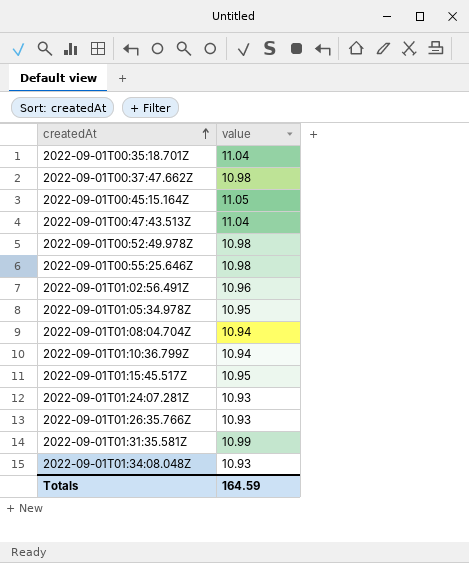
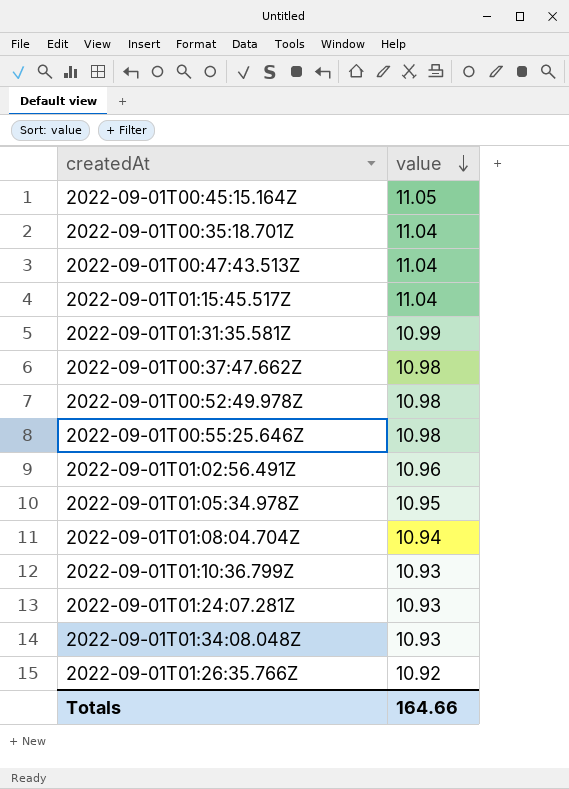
row order: createdAt ascending -> value descending
2022-09-01T01:15:45.517Z | value: 10.95 -> 11.04
2022-09-01T01:10:36.799Z | value: 10.94 -> 10.93
2022-09-01T01:26:35.766Z | value: 10.93 -> 10.92
Totals | value: 164.59 -> 164.66

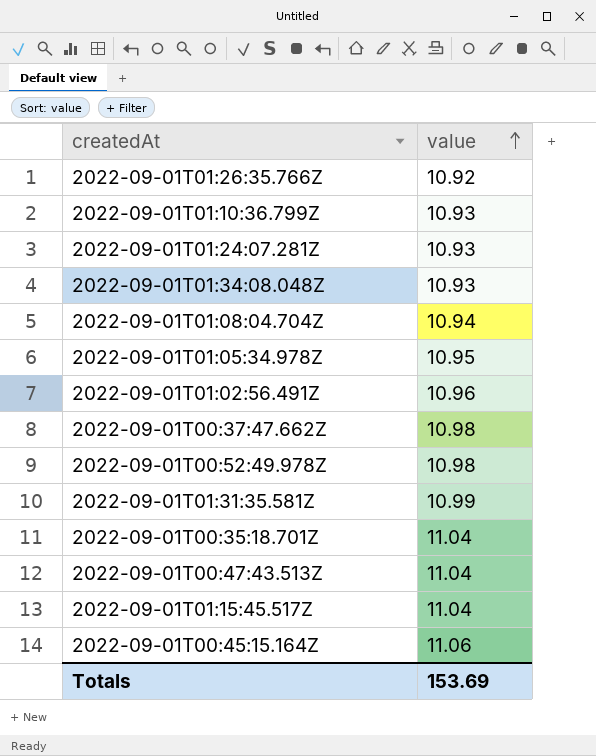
row order: value descending -> value ascending
row 2022-09-01T00:55:25.646Z: 10.98 -> none
2022-09-01T00:45:15.164Z | value: 11.05 -> 11.06
Totals | value: 164.66 -> 153.69

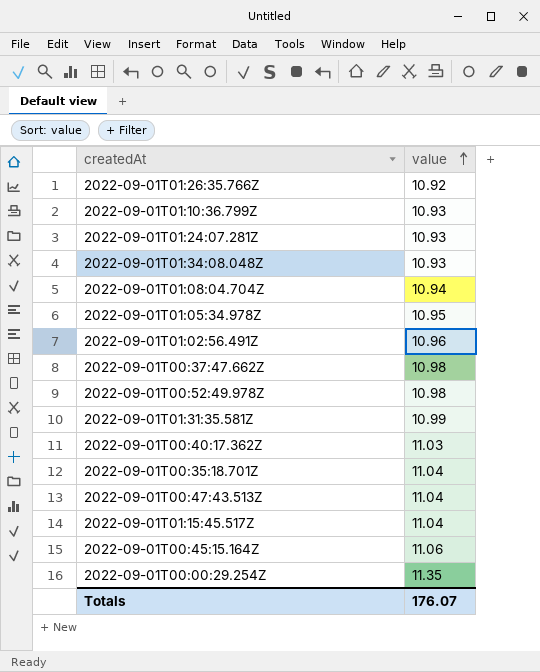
row 2022-09-01T00:40:17.362Z: none -> 11.03
row 2022-09-01T00:00:29.254Z: none -> 11.35
Totals | value: 153.69 -> 176.07

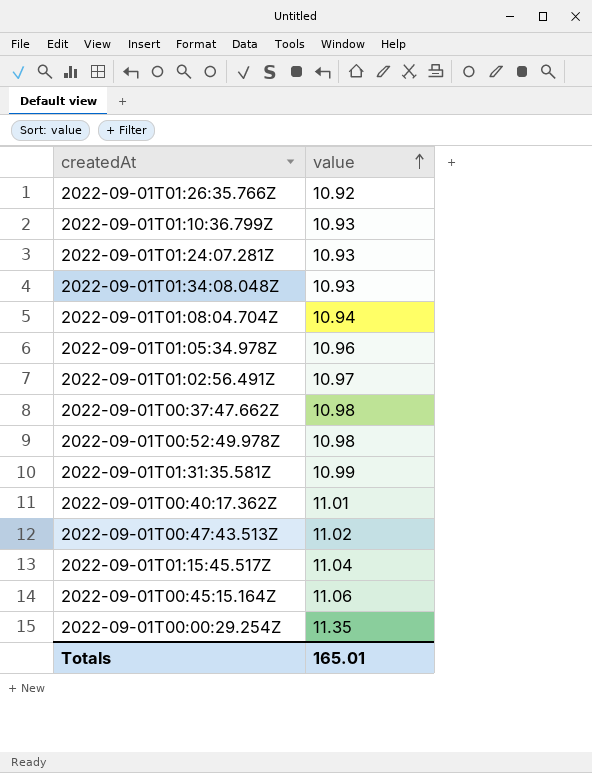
row 2022-09-01T00:35:18.701Z: 11.04 -> none
2022-09-01T01:05:34.978Z | value: 10.95 -> 10.96
2022-09-01T01:02:56.491Z | value: 10.96 -> 10.97
2022-09-01T00:40:17.362Z | value: 11.03 -> 11.01
2022-09-01T00:47:43.513Z | value: 11.04 -> 11.02
Totals | value: 176.07 -> 165.01

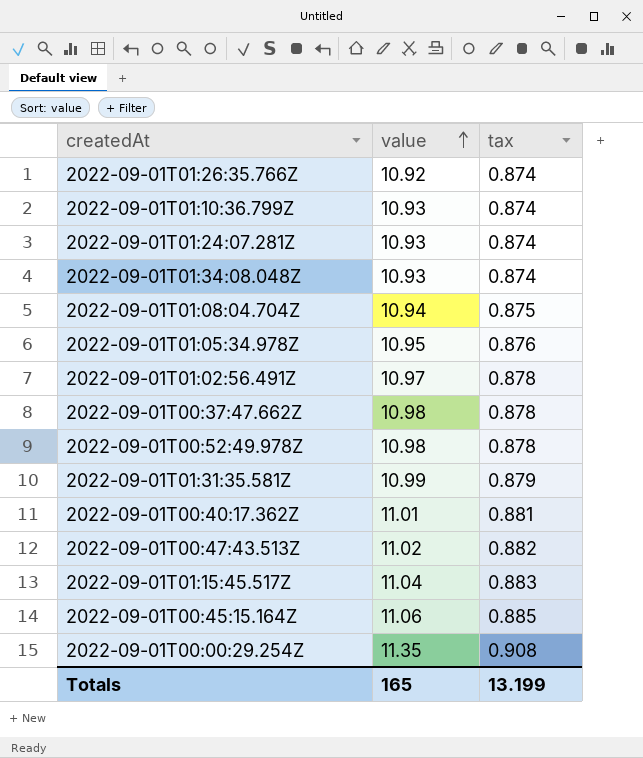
column tax | formula: none -> [value] * 0.08
2022-09-01T01:05:34.978Z | value: 10.96 -> 10.95
Totals | value: 165.01 -> 165

